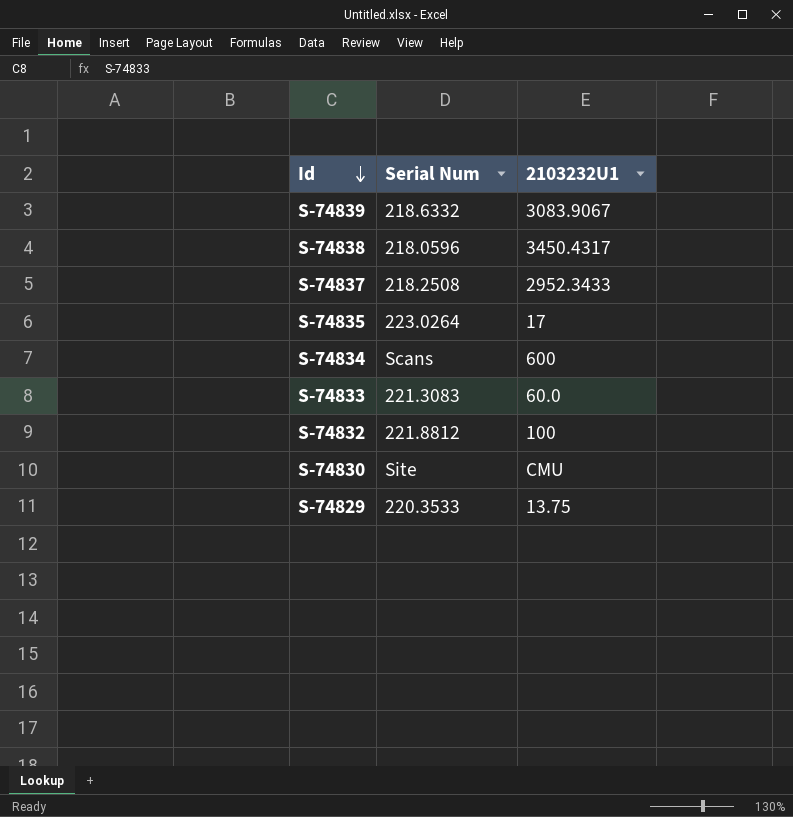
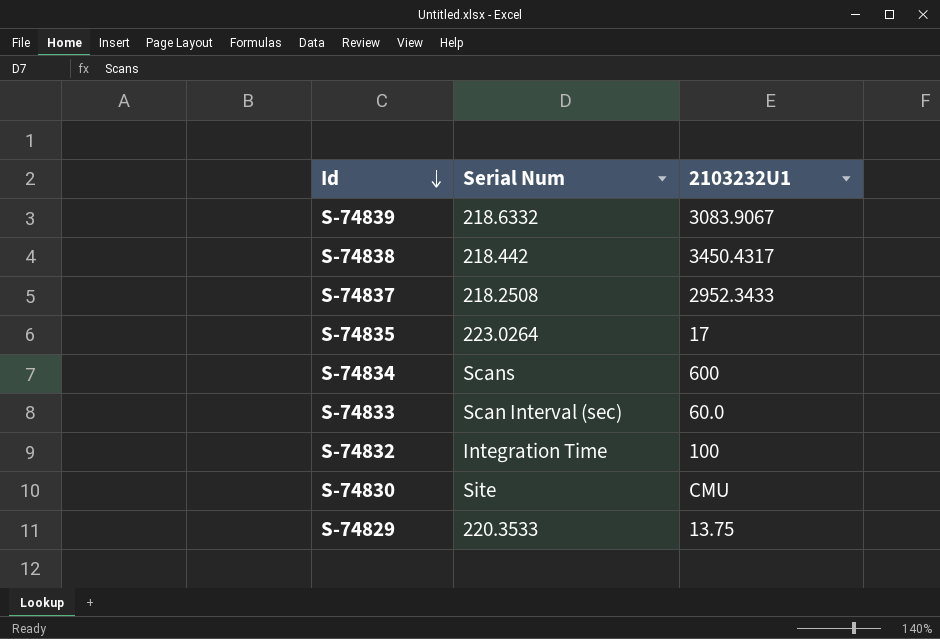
S-74838 | Serial Num: 218.0596 -> 218.442
S-74833 | Serial Num: 221.3083 -> Scan Interval (sec)
S-74832 | Serial Num: 221.8812 -> Integration Time

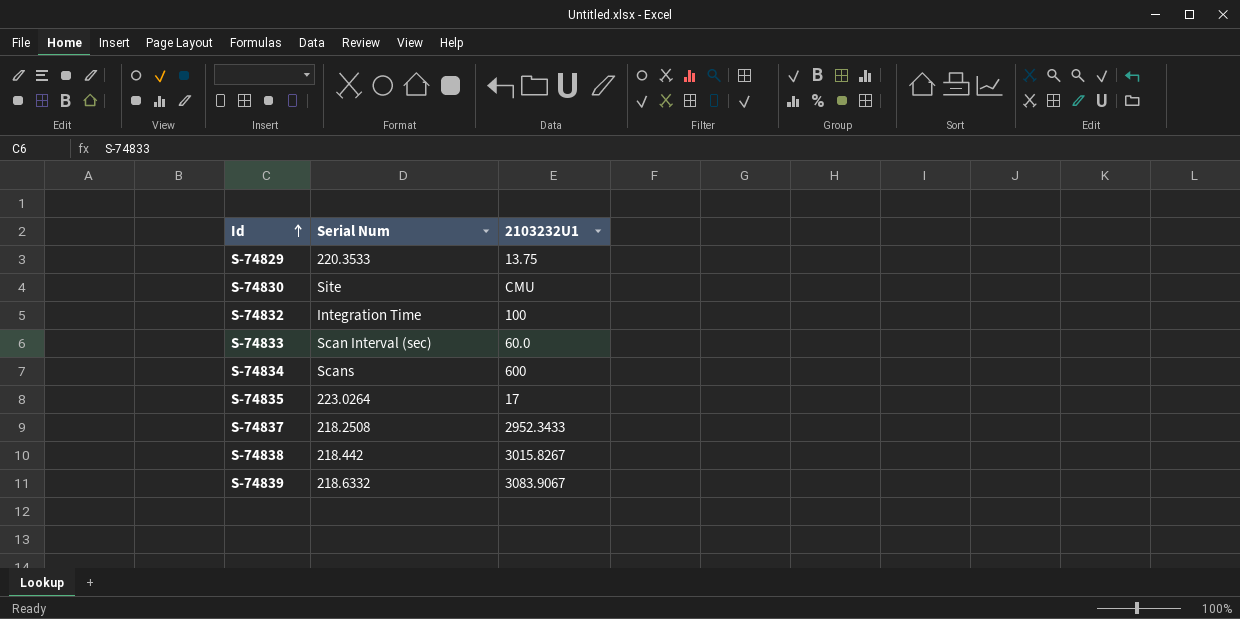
row order: Id descending -> Id ascending
S-74838 | 2103232U1: 3450.4317 -> 3015.8267

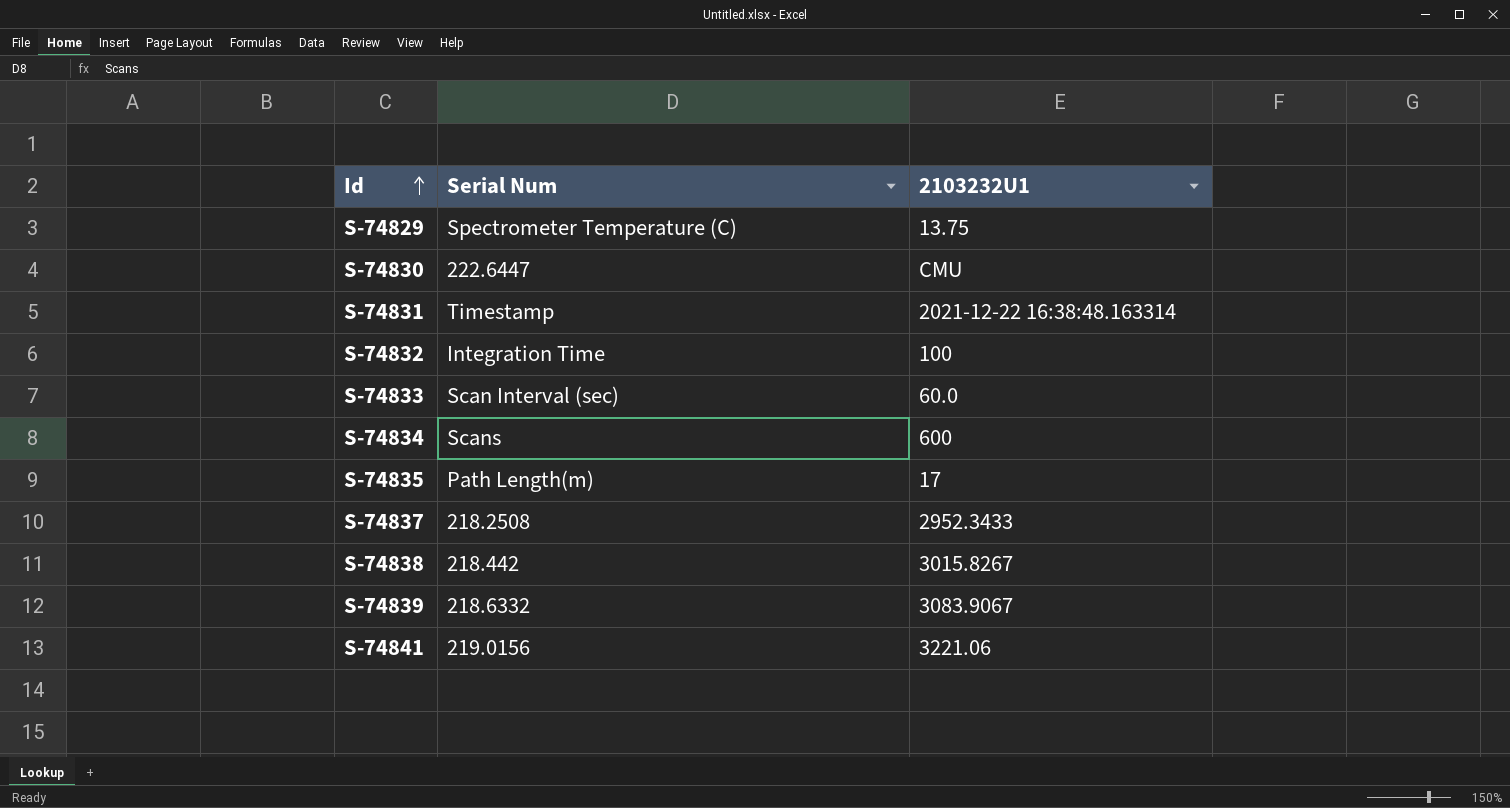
S-74829 | Serial Num: 220.3533 -> Spectrometer Temperature (C)
S-74830 | Serial Num: Site -> 222.6447
row S-74831: none -> Timestamp | 2021-12-22 16:38:48.163314
S-74835 | Serial Num: 223.0264 -> Path Length(m)
row S-74841: none -> 219.0156 | 3221.06

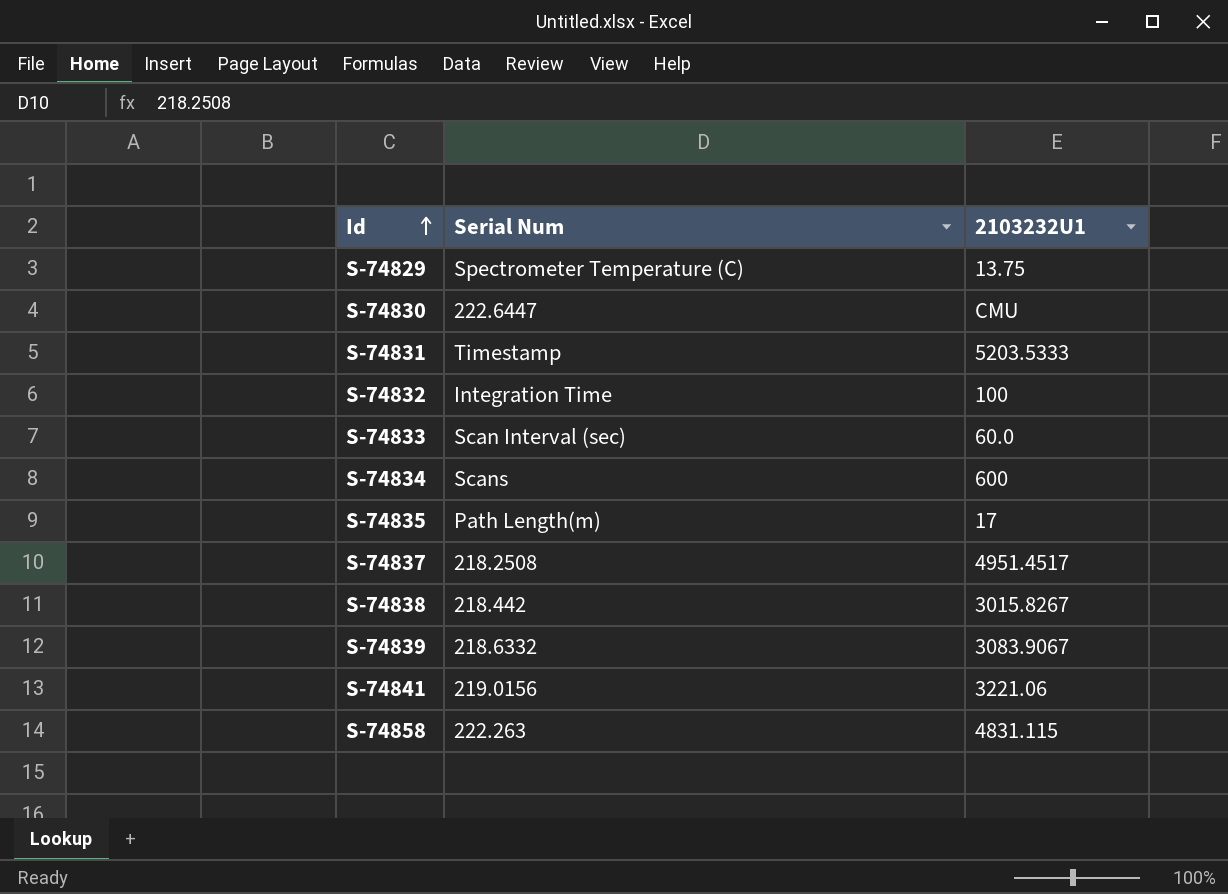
S-74831 | 2103232U1: 2021-12-22 16:38:48.163314 -> 5203.5333
S-74837 | 2103232U1: 2952.3433 -> 4951.4517
row S-74858: none -> 222.263 | 4831.115

